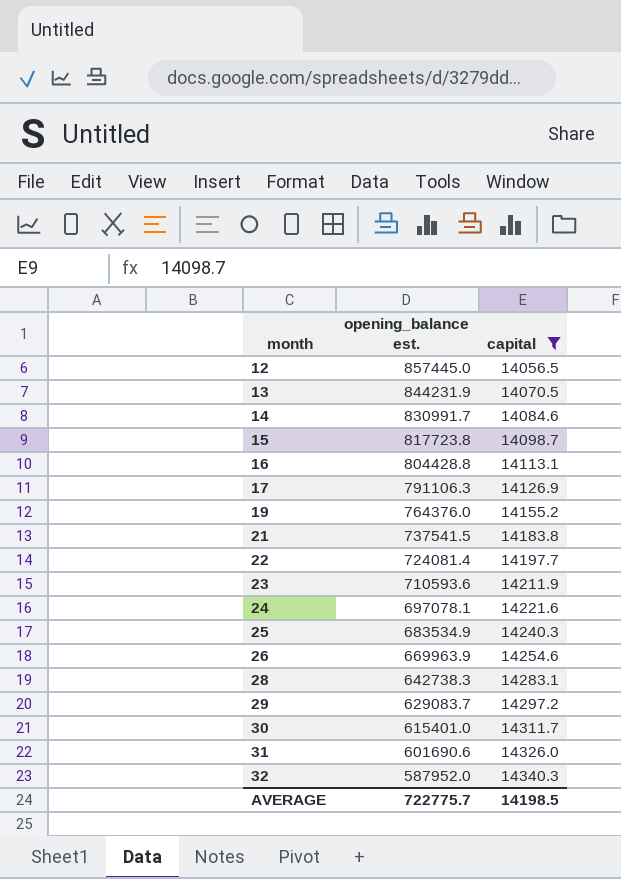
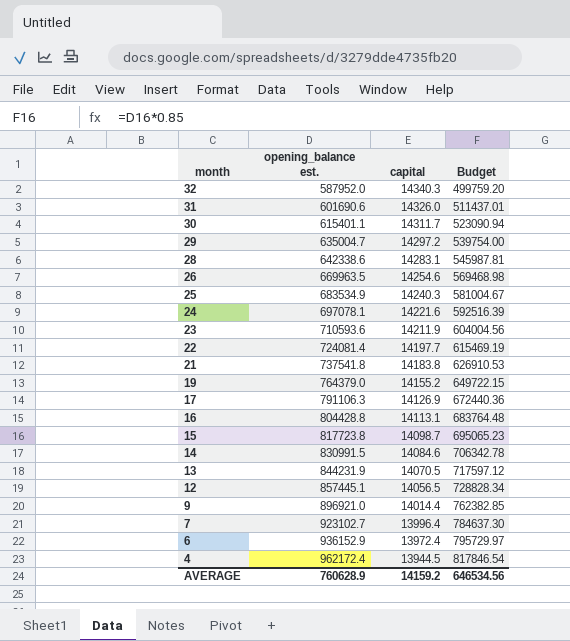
filter: capital >= 14056.5 -> none
row order: month ascending -> month descending
column Budget | formula: none -> [opening_balance est.] * 0.85
30 | opening_balance est.: 615401.0 -> 615401.1
29 | opening_balance est.: 629083.7 -> 635004.7
28 | opening_balance est.: 642738.3 -> 642338.6
26 | opening_balance est.: 669963.9 -> 669963.5
21 | opening_balance est.: 737541.5 -> 737541.8
19 | opening_balance est.: 764376.0 -> 764379.0
14 | opening_balance est.: 830991.7 -> 830991.5
12 | opening_balance est.: 857445.0 -> 857445.1
AVERAGE | opening_balance est.: 722775.7 -> 760628.9
AVERAGE | capital: 14198.5 -> 14159.2

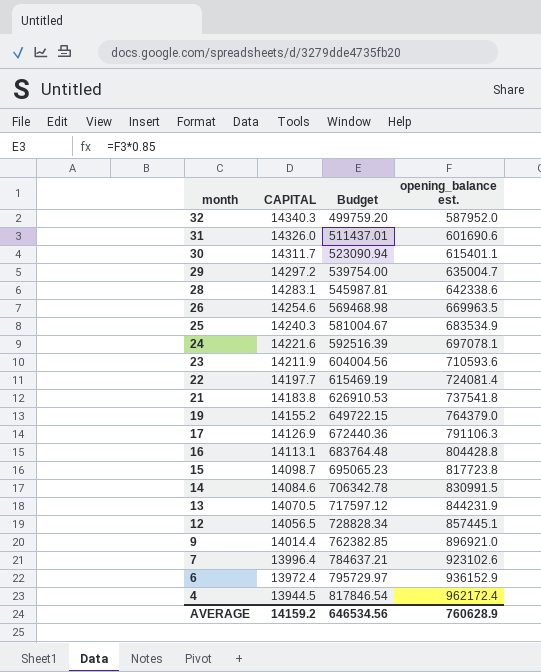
column name: capital -> CAPITAL
column opening_balance est. | position: 2 -> 4
7 | Budget: 784637.30 -> 784637.21
7 | opening_balance est.: 923102.7 -> 923102.6

